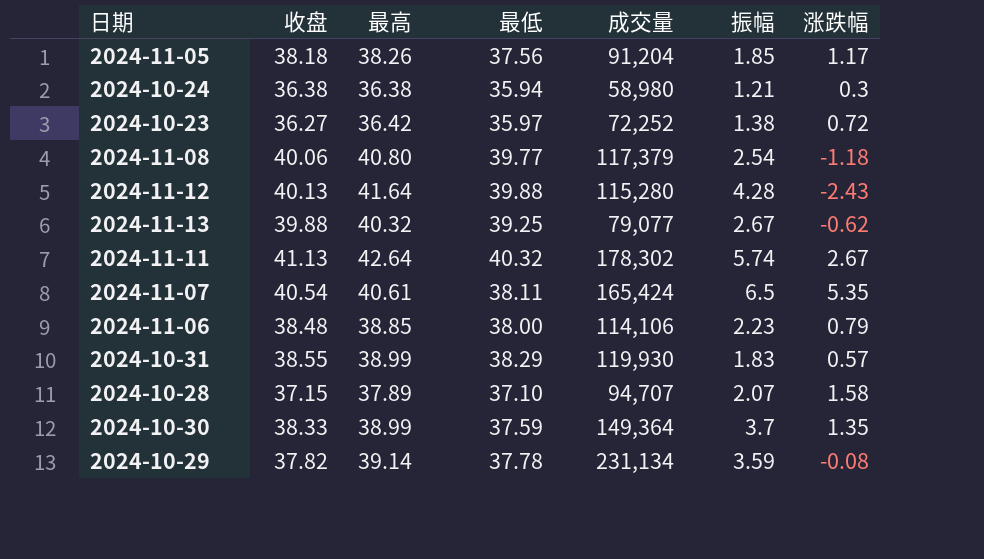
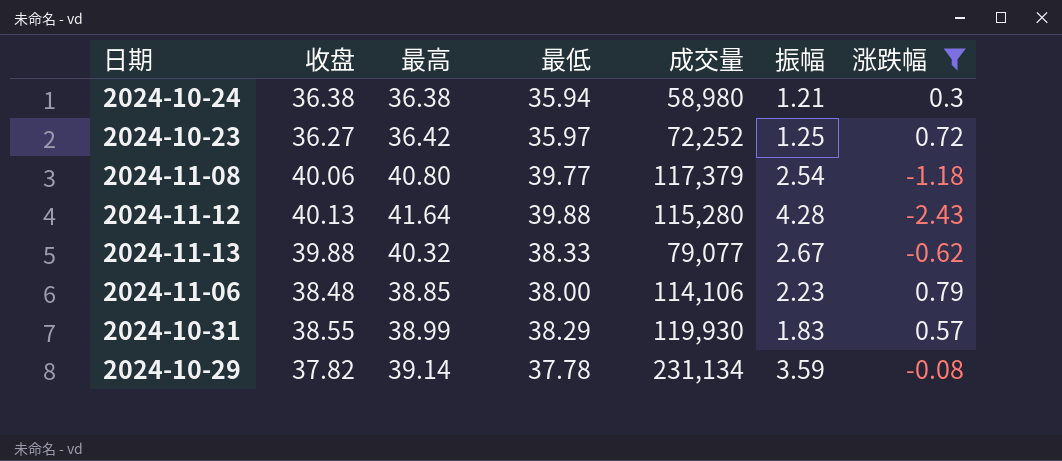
filter: none -> 涨跌幅 <= 0.79
2024-10-23 | 振幅: 1.38 -> 1.25
2024-11-13 | 最低: 39.25 -> 38.33

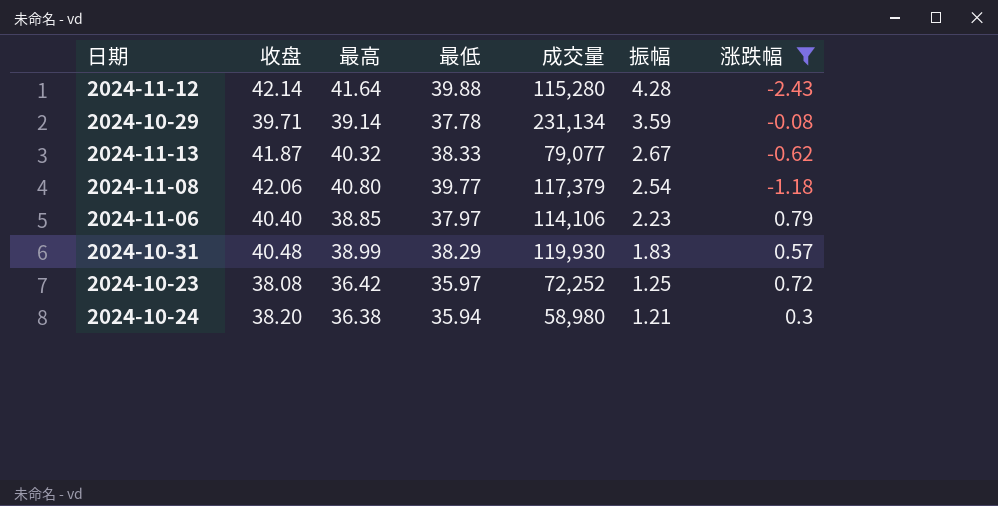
row order: none -> 振幅 descending
2024-11-12 | 收盘: 40.13 -> 42.14
2024-10-29 | 收盘: 37.82 -> 39.71
2024-11-13 | 收盘: 39.88 -> 41.87
2024-11-08 | 收盘: 40.06 -> 42.06
2024-11-06 | 收盘: 38.48 -> 40.40
2024-11-06 | 最低: 38.00 -> 37.97
2024-10-31 | 收盘: 38.55 -> 40.48
2024-10-23 | 收盘: 36.27 -> 38.08
2024-10-24 | 收盘: 36.38 -> 38.20

